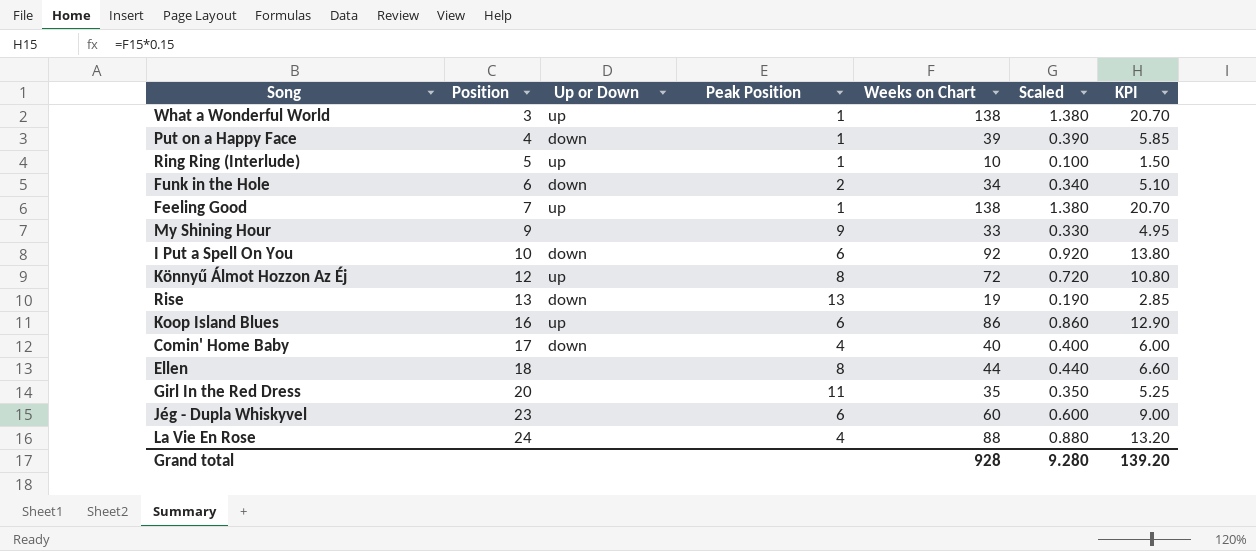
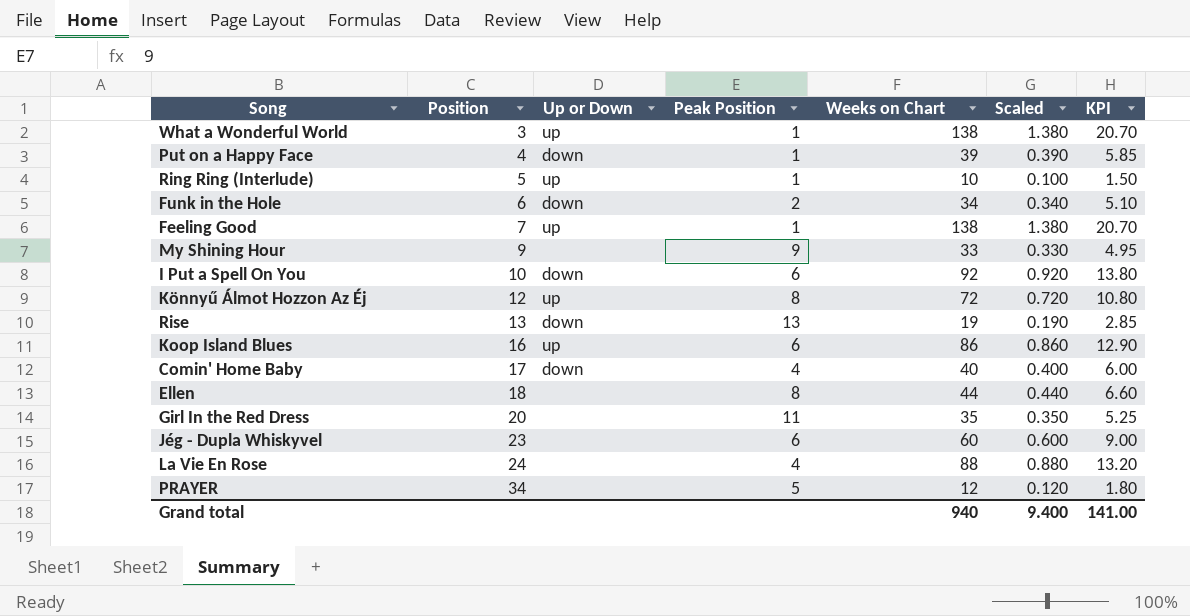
row PRAYER: none -> 34 | none | 5 | 12 | 0.120 | 1.80
Grand total | Weeks on Chart: 928 -> 940
Grand total | Scaled: 9.280 -> 9.400
Grand total | KPI: 139.20 -> 141.00

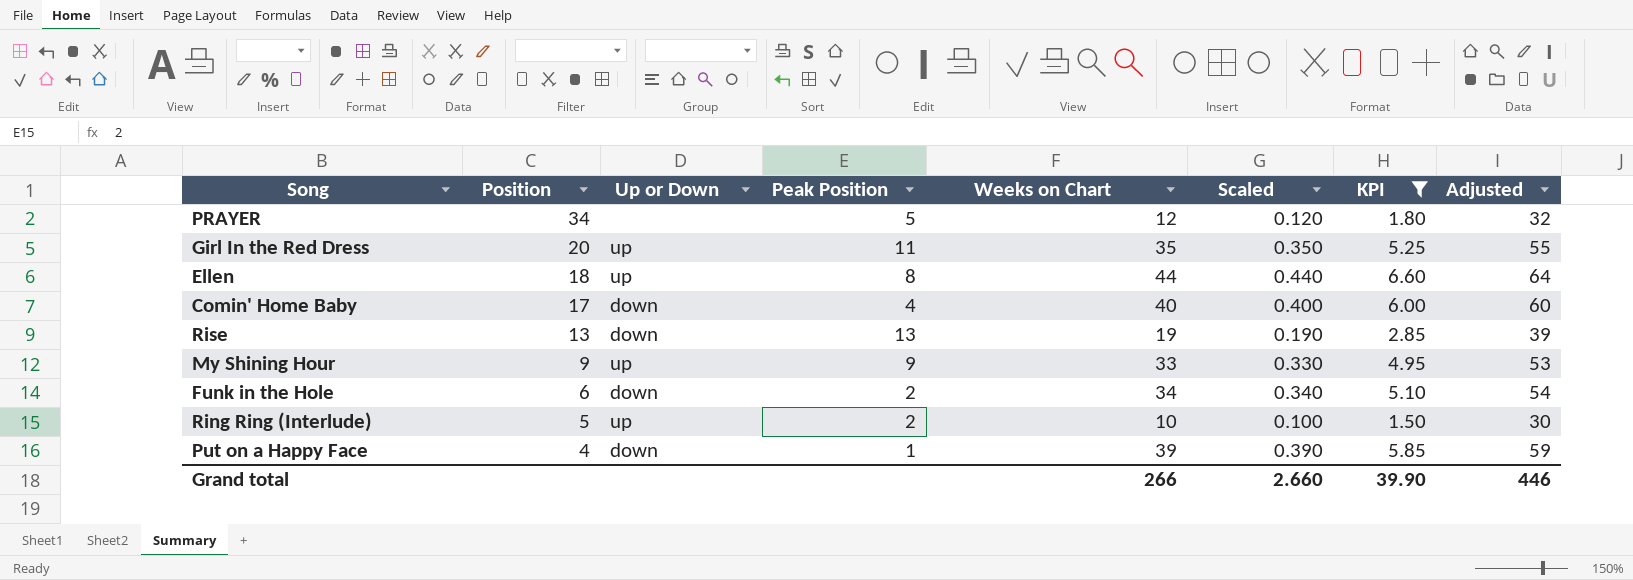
filter: none -> KPI <= 6.60
row order: Position ascending -> Position descending
column Adjusted | formula: none -> [Weeks on Chart] + 20
Girl In the Red Dress | Up or Down: none -> up
Ellen | Up or Down: none -> up
My Shining Hour | Up or Down: none -> up
Ring Ring (Interlude) | Peak Position: 1 -> 2
Grand total | Weeks on Chart: 940 -> 266
Grand total | Scaled: 9.400 -> 2.660
Grand total | KPI: 141.00 -> 39.90

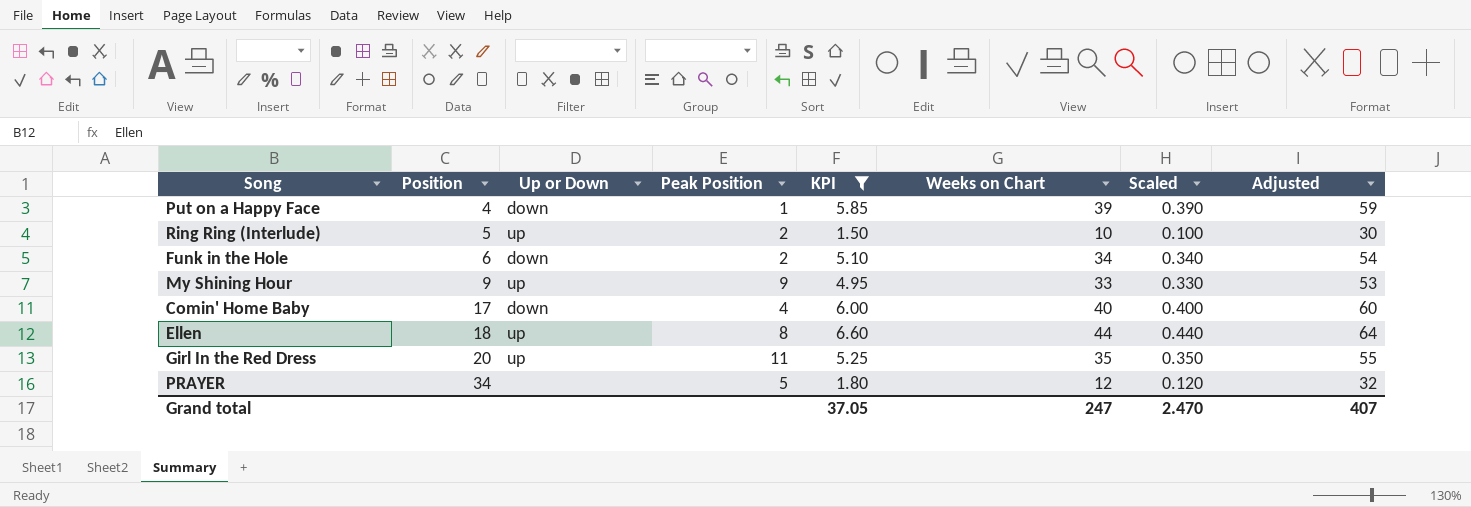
row order: Position descending -> Position ascending
column KPI | position: 7 -> 5
row Rise: 13 | down | 13 | 19 | 0.190 | 2.85 | 39 -> none
Grand total | KPI: 39.90 -> 37.05
Grand total | Weeks on Chart: 266 -> 247
Grand total | Scaled: 2.660 -> 2.470
Grand total | Adjusted: 446 -> 407

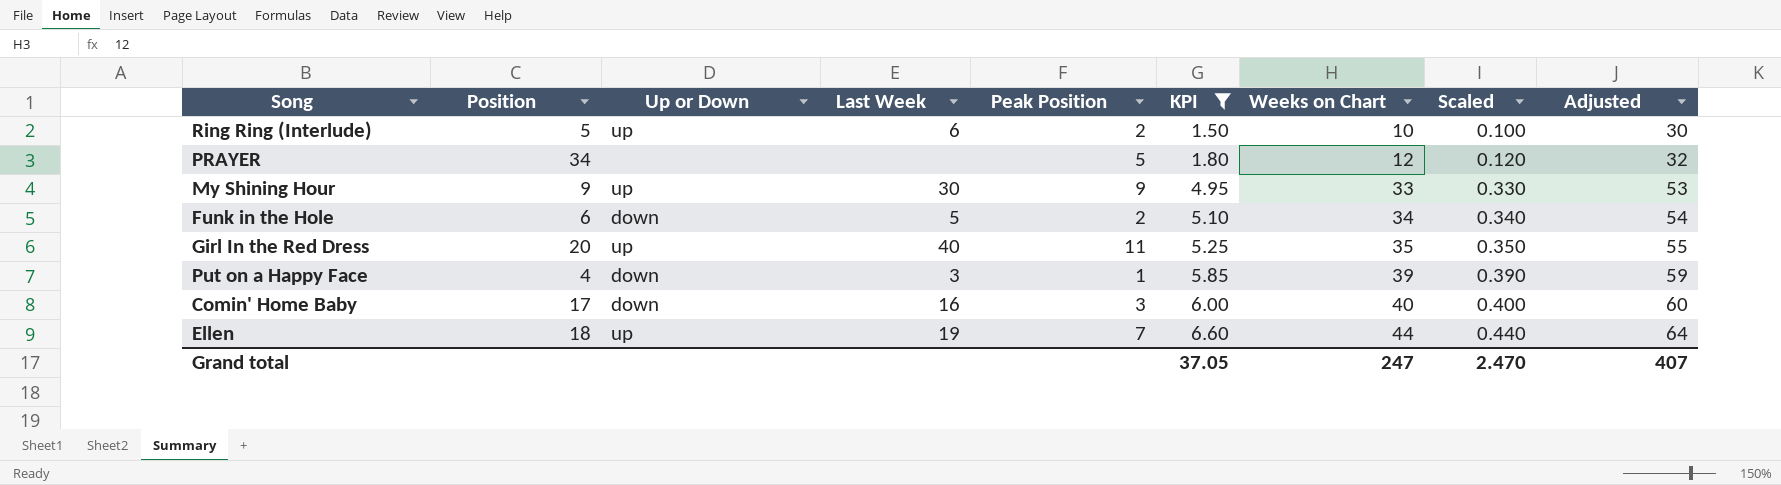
row order: Position ascending -> KPI ascending
column Last Week | position: none -> 4
Comin' Home Baby | Peak Position: 4 -> 3
Ellen | Peak Position: 8 -> 7

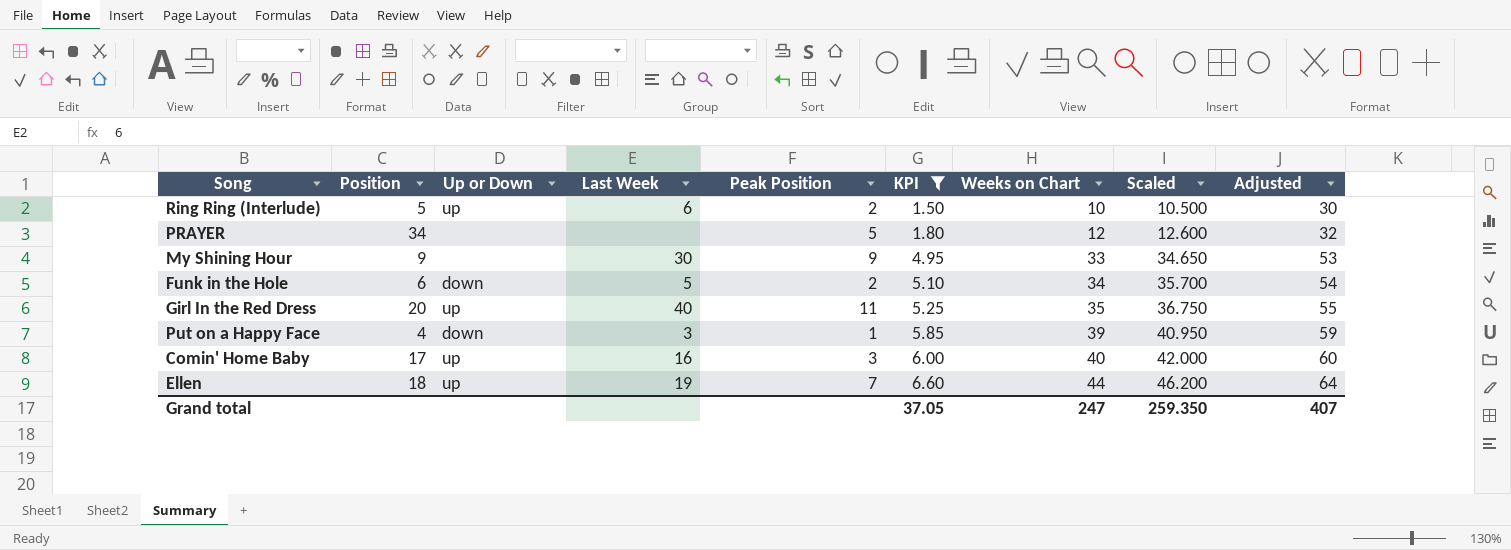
column Scaled | formula: [Weeks on Chart] * 0.01 -> [Weeks on Chart] * 1.05
My Shining Hour | Up or Down: up -> none
Comin' Home Baby | Up or Down: down -> up
Grand total | Scaled: 2.470 -> 259.350

